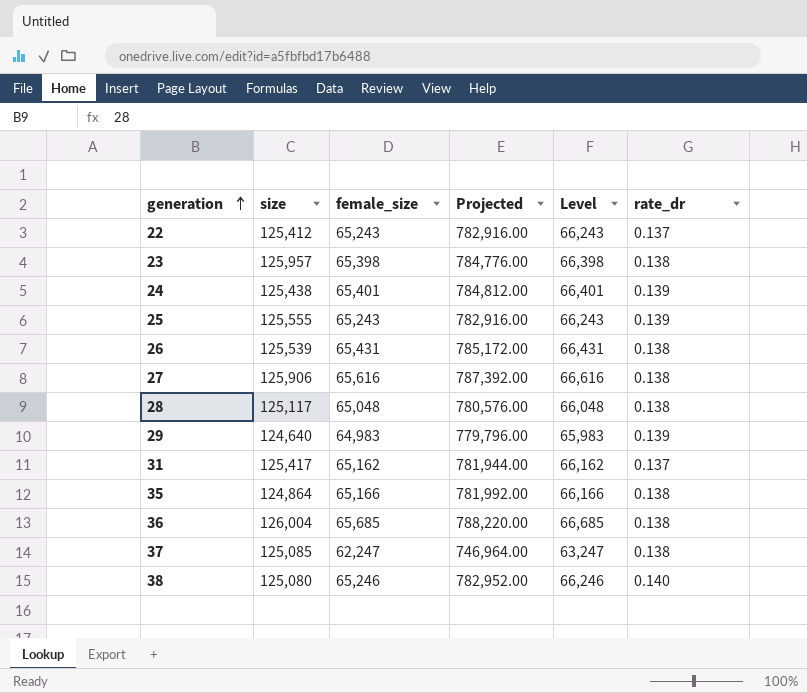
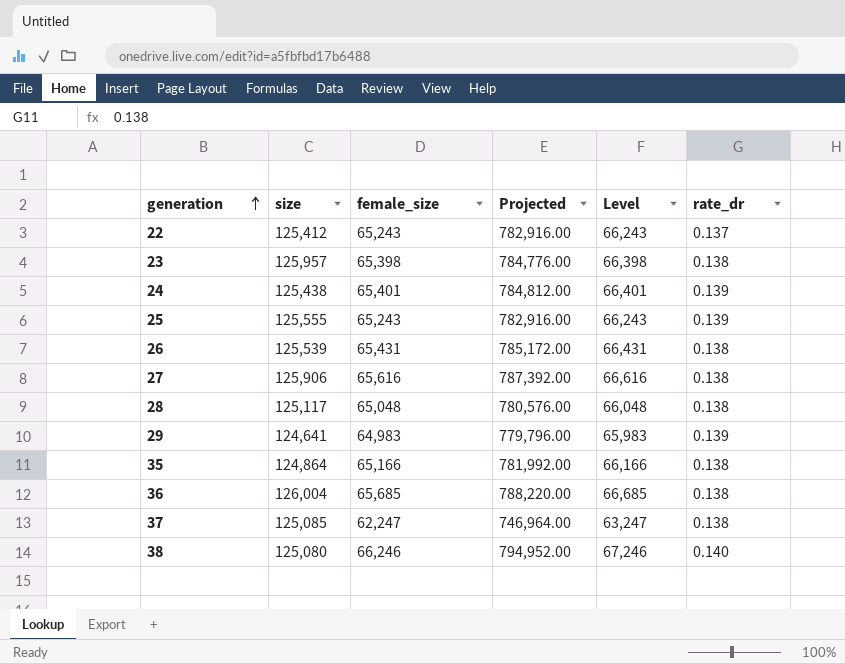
row 31: 125,417 | 65,162 | 781,944.00 | 66,162 | 0.137 -> none
29 | size: 124,640 -> 124,641
38 | female_size: 65,246 -> 66,246
38 | Projected: 782,952.00 -> 794,952.00
38 | Level: 66,246 -> 67,246

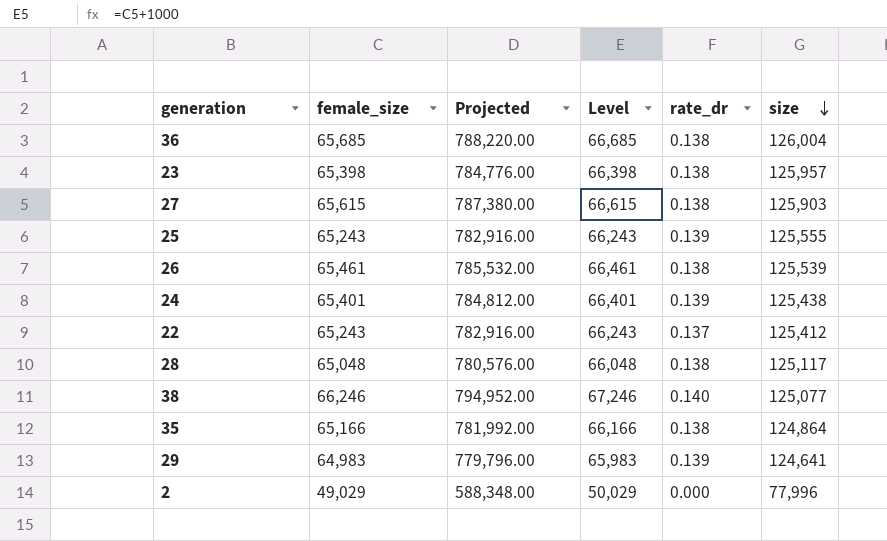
row order: generation ascending -> size descending
column size | position: 2 -> 6
row 37: 125,085 | 62,247 | 746,964.00 | 63,247 | 0.138 -> none
27 | female_size: 65,616 -> 65,615
27 | Projected: 787,392.00 -> 787,380.00
27 | Level: 66,616 -> 66,615
27 | size: 125,906 -> 125,903
26 | female_size: 65,431 -> 65,461
26 | Projected: 785,172.00 -> 785,532.00
26 | Level: 66,431 -> 66,461
38 | size: 125,080 -> 125,077
row 2: none -> 49,029 | 588,348.00 | 50,029 | 0.000 | 77,996

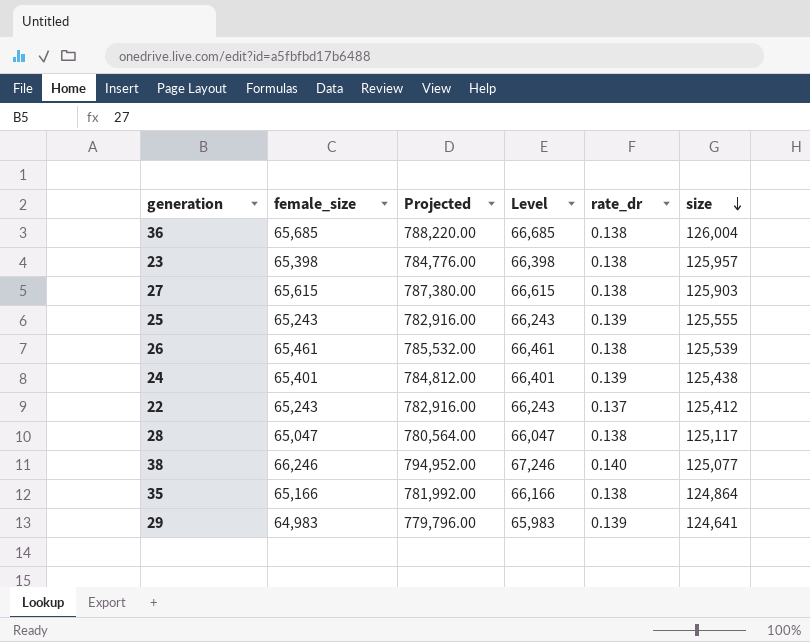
row 2: 49,029 | 588,348.00 | 50,029 | 0.000 | 77,996 -> none
28 | female_size: 65,048 -> 65,047
28 | Projected: 780,576.00 -> 780,564.00
28 | Level: 66,048 -> 66,047

